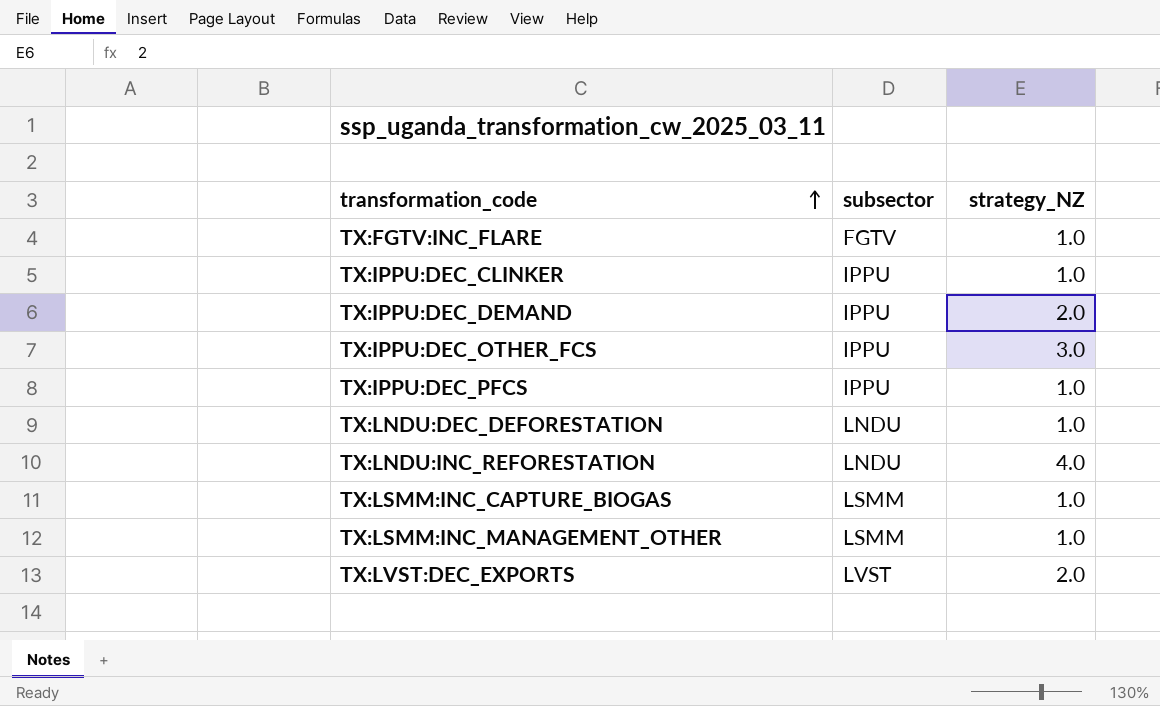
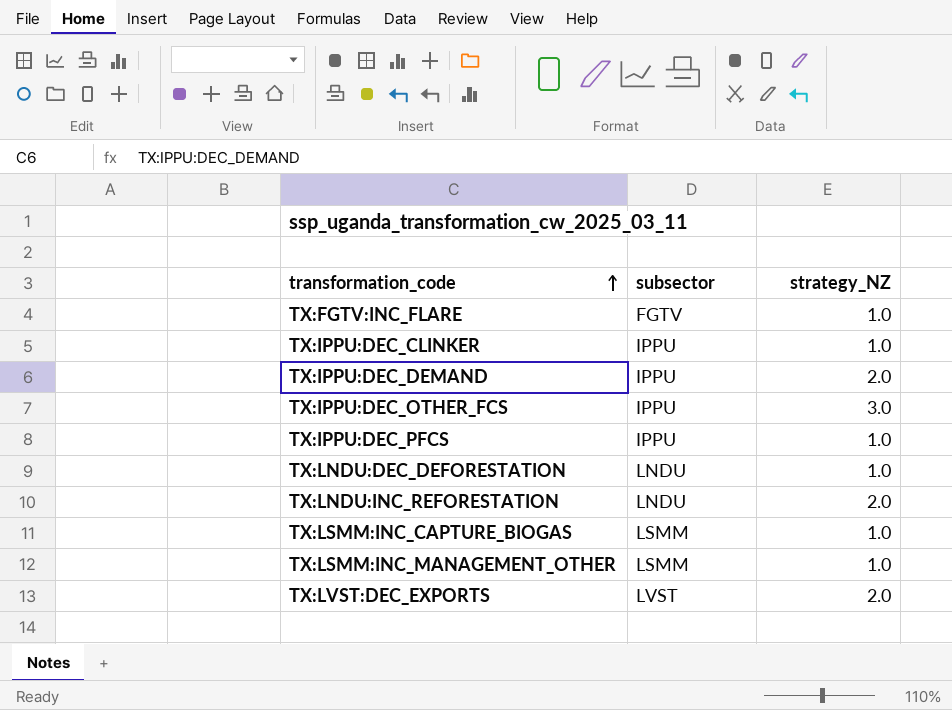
TX:LNDU:INC_REFORESTATION | strategy_NZ: 4.0 -> 2.0

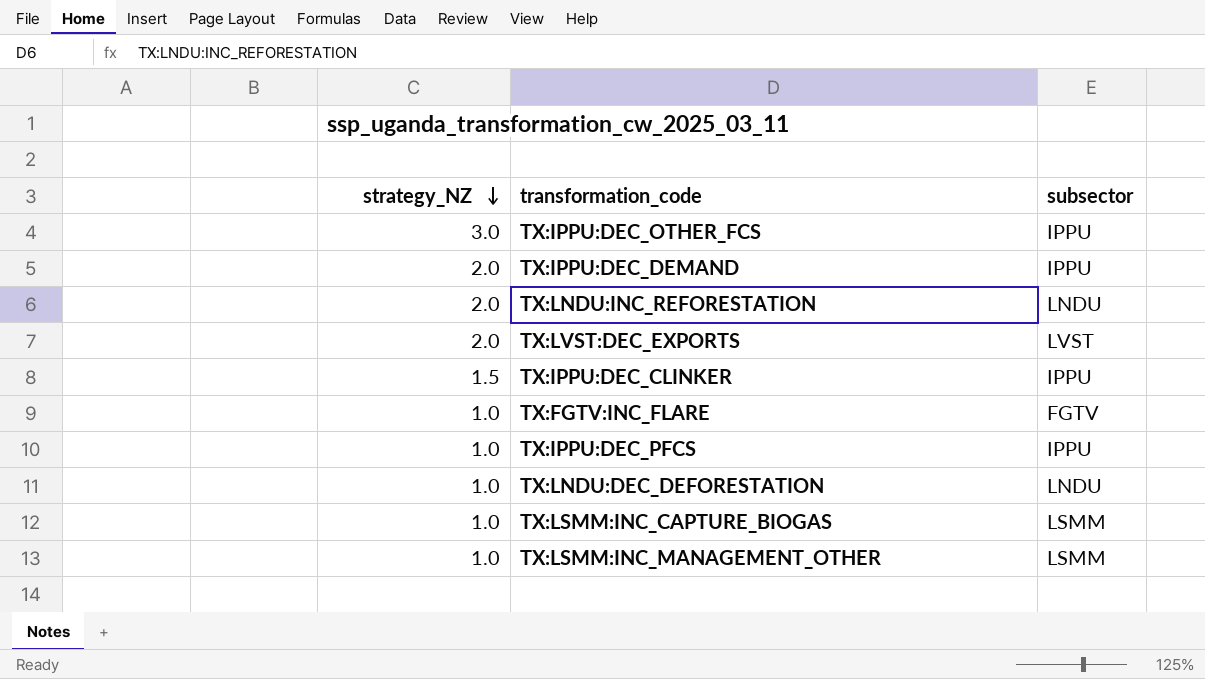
row order: transformation_code ascending -> strategy_NZ descending
column strategy_NZ | position: 3 -> 1
TX:IPPU:DEC_CLINKER | strategy_NZ: 1.0 -> 1.5

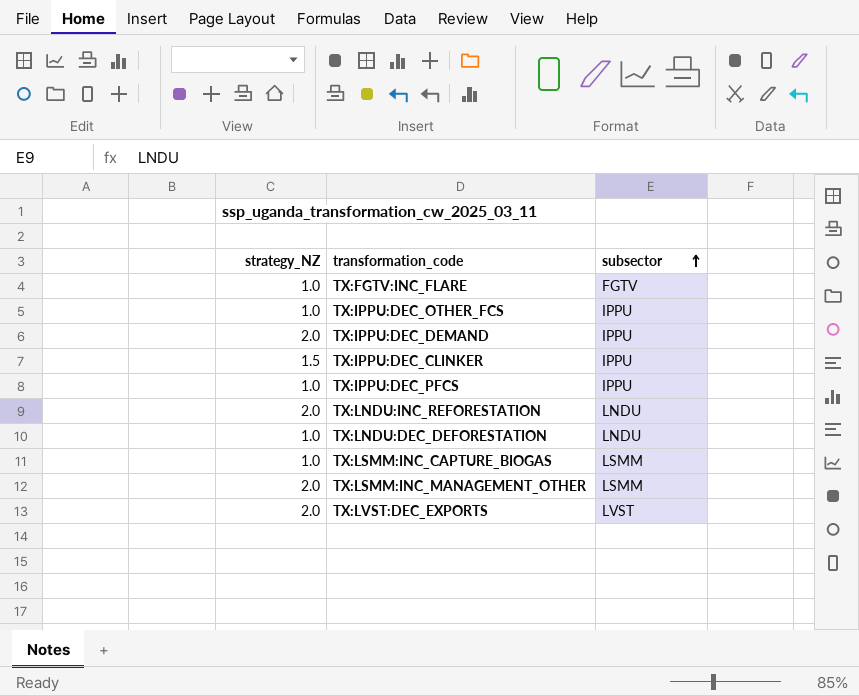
row order: strategy_NZ descending -> subsector ascending
TX:IPPU:DEC_OTHER_FCS | strategy_NZ: 3.0 -> 1.0
TX:LSMM:INC_MANAGEMENT_OTHER | strategy_NZ: 1.0 -> 2.0

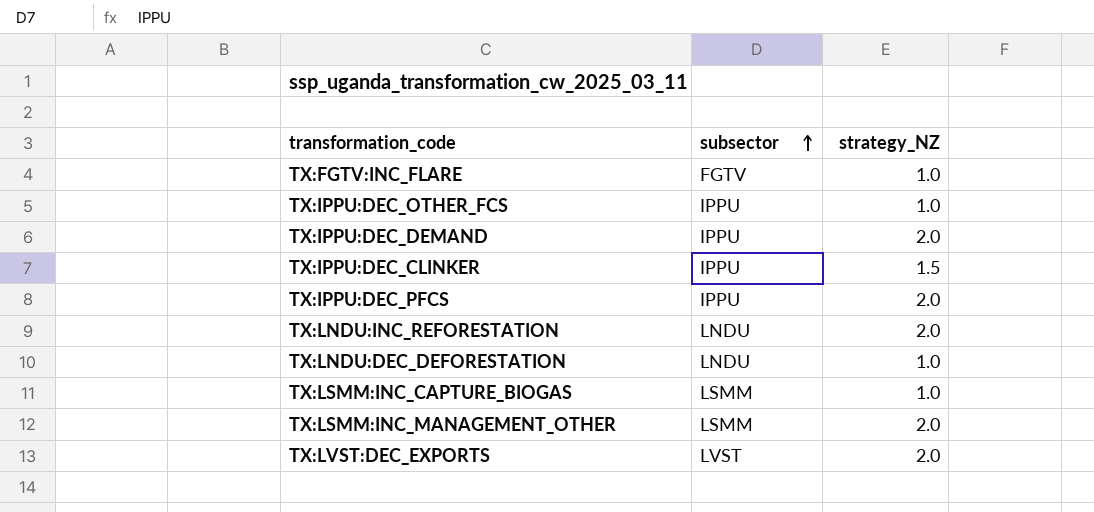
column strategy_NZ | position: 1 -> 3
TX:IPPU:DEC_PFCS | strategy_NZ: 1.0 -> 2.0

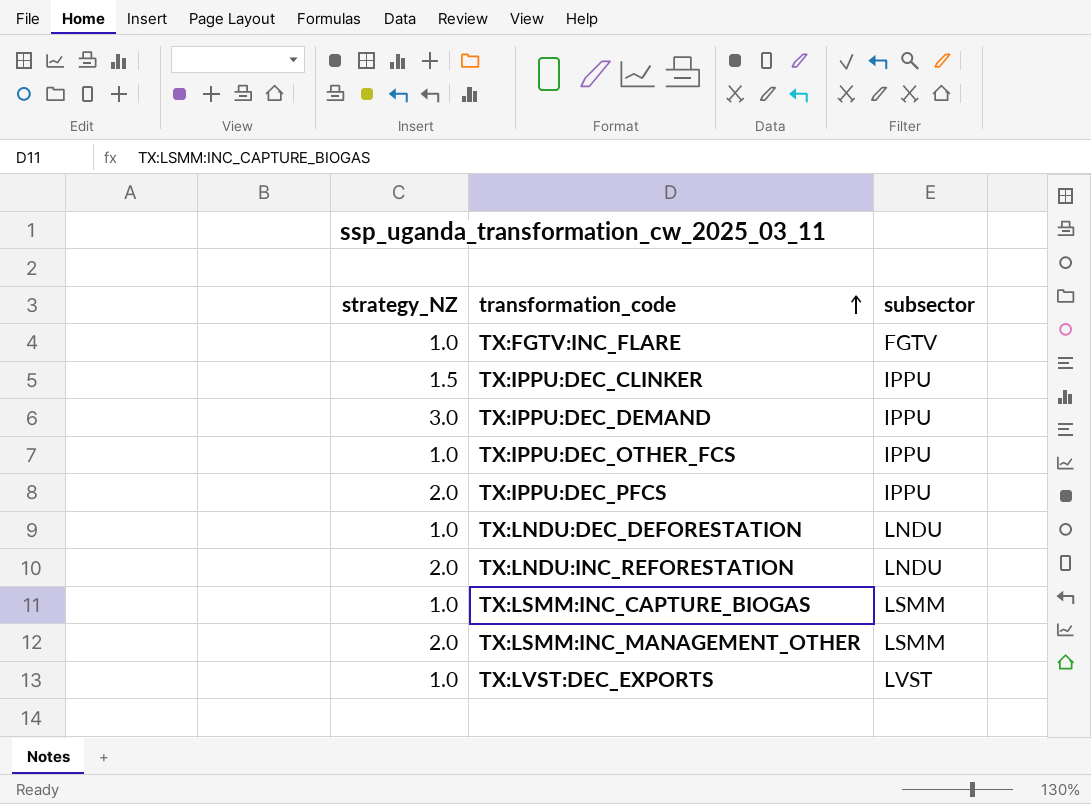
row order: subsector ascending -> transformation_code ascending
column strategy_NZ | position: 3 -> 1
TX:IPPU:DEC_DEMAND | strategy_NZ: 2.0 -> 3.0
TX:LVST:DEC_EXPORTS | strategy_NZ: 2.0 -> 1.0

